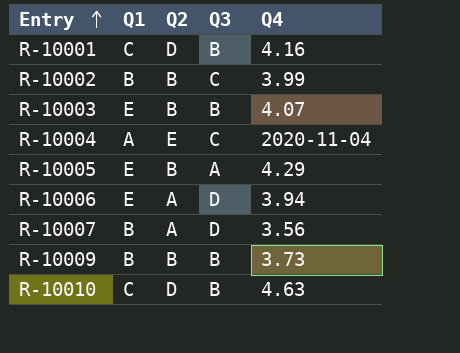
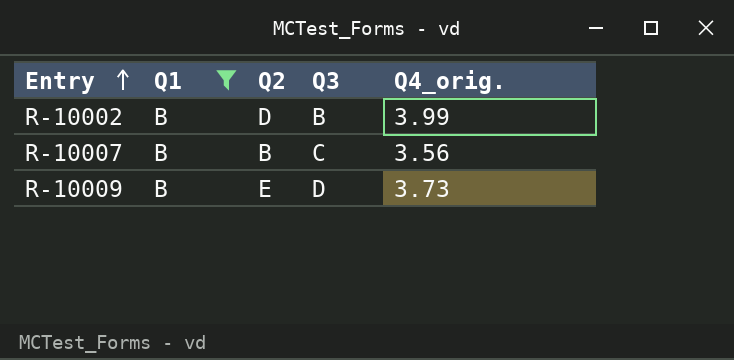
filter: none -> Q1 = B
column name: Q4 -> Q4_orig.
R-10002 | Q2: B -> D
R-10002 | Q3: C -> B
R-10007 | Q2: A -> B
R-10007 | Q3: D -> C
R-10009 | Q2: B -> E
R-10009 | Q3: B -> D

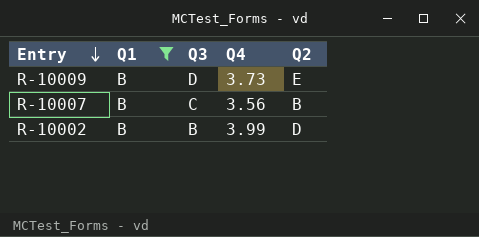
row order: Entry ascending -> Entry descending
column name: Q4_orig. -> Q4
column Q2 | position: 3 -> 5

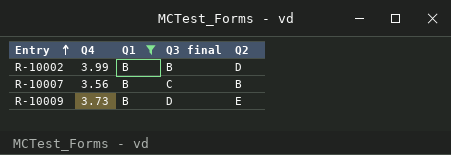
row order: Entry descending -> Entry ascending
column Q4 | position: 4 -> 2
column name: Q3 -> Q3 final

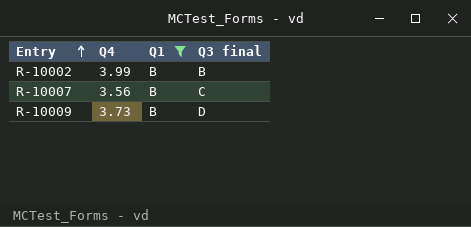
column Q2 | position: 5 -> none

